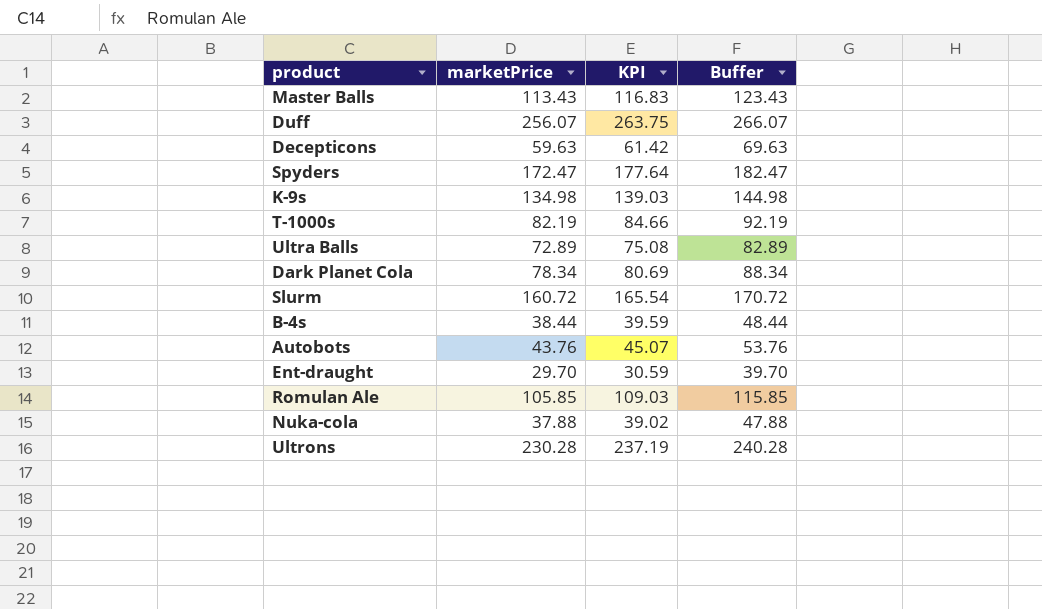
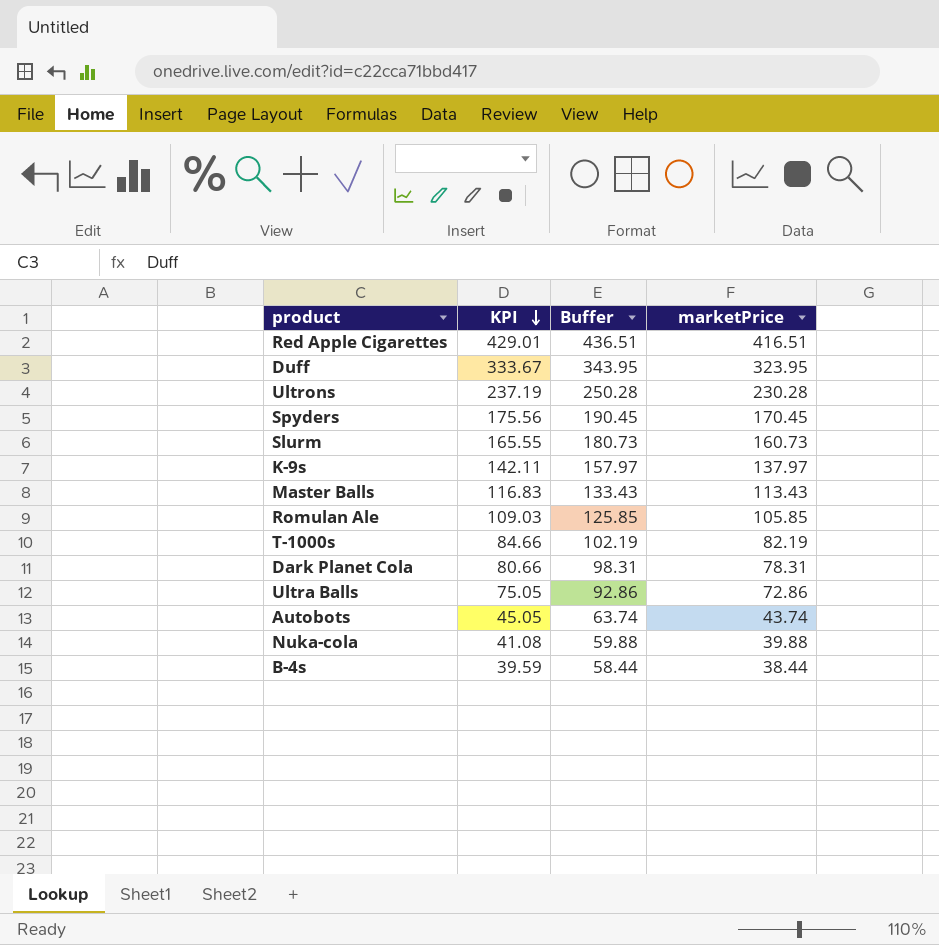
row order: none -> KPI descending
column Buffer | formula: [marketPrice] + 10 -> [marketPrice] + 20
column marketPrice | position: 2 -> 4
row Decepticons: 59.63 | 61.42 | 69.63 -> none
row Ent-draught: 29.70 | 30.59 | 39.70 -> none
row Red Apple Cigarettes: none -> 429.01 | 436.51 | 416.51
Duff | KPI: 263.75 -> 333.67
Duff | marketPrice: 256.07 -> 323.95
Spyders | KPI: 177.64 -> 175.56
Spyders | marketPrice: 172.47 -> 170.45
Slurm | KPI: 165.54 -> 165.55
Slurm | marketPrice: 160.72 -> 160.73
K-9s | KPI: 139.03 -> 142.11
K-9s | marketPrice: 134.98 -> 137.97
Dark Planet Cola | KPI: 80.69 -> 80.66
Dark Planet Cola | marketPrice: 78.34 -> 78.31
Ultra Balls | KPI: 75.08 -> 75.05
Ultra Balls | marketPrice: 72.89 -> 72.86
Autobots | KPI: 45.07 -> 45.05
Autobots | marketPrice: 43.76 -> 43.74
Nuka-cola | KPI: 39.02 -> 41.08
Nuka-cola | marketPrice: 37.88 -> 39.88

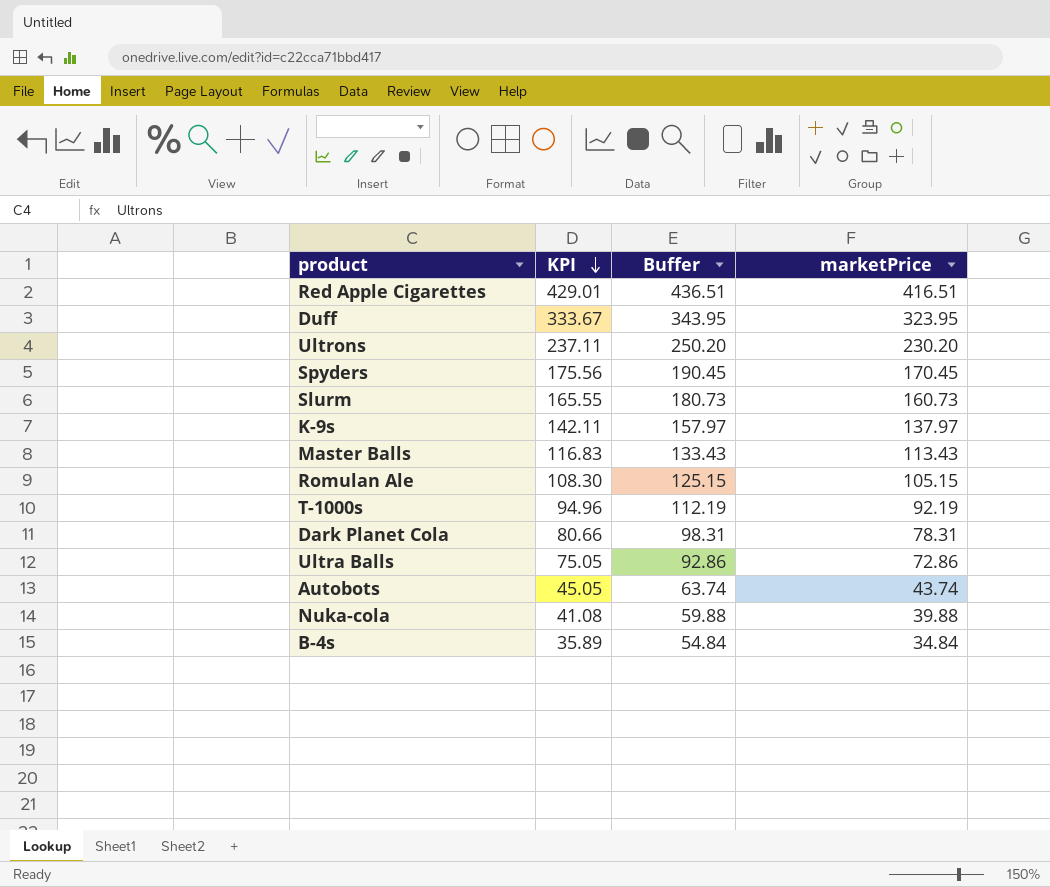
Ultrons | KPI: 237.19 -> 237.11
Ultrons | Buffer: 250.28 -> 250.20
Ultrons | marketPrice: 230.28 -> 230.20
Romulan Ale | KPI: 109.03 -> 108.30
Romulan Ale | Buffer: 125.85 -> 125.15
Romulan Ale | marketPrice: 105.85 -> 105.15
T-1000s | KPI: 84.66 -> 94.96
T-1000s | Buffer: 102.19 -> 112.19
T-1000s | marketPrice: 82.19 -> 92.19
B-4s | KPI: 39.59 -> 35.89
B-4s | Buffer: 58.44 -> 54.84
B-4s | marketPrice: 38.44 -> 34.84

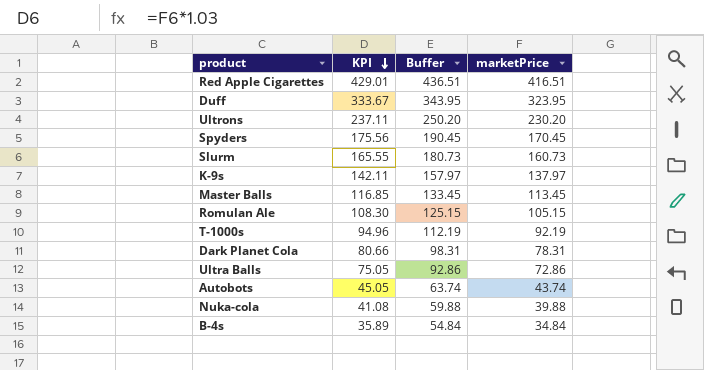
Master Balls | KPI: 116.83 -> 116.85
Master Balls | Buffer: 133.43 -> 133.45
Master Balls | marketPrice: 113.43 -> 113.45

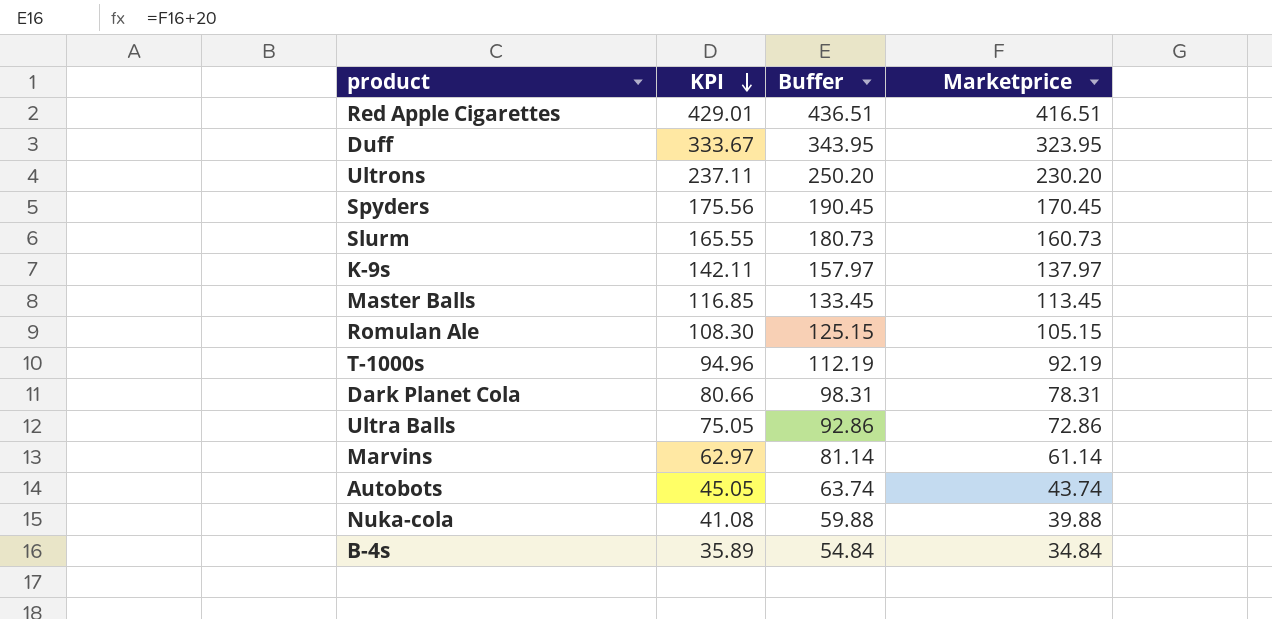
column name: marketPrice -> Marketprice
row Marvins: none -> 62.97 | 81.14 | 61.14

